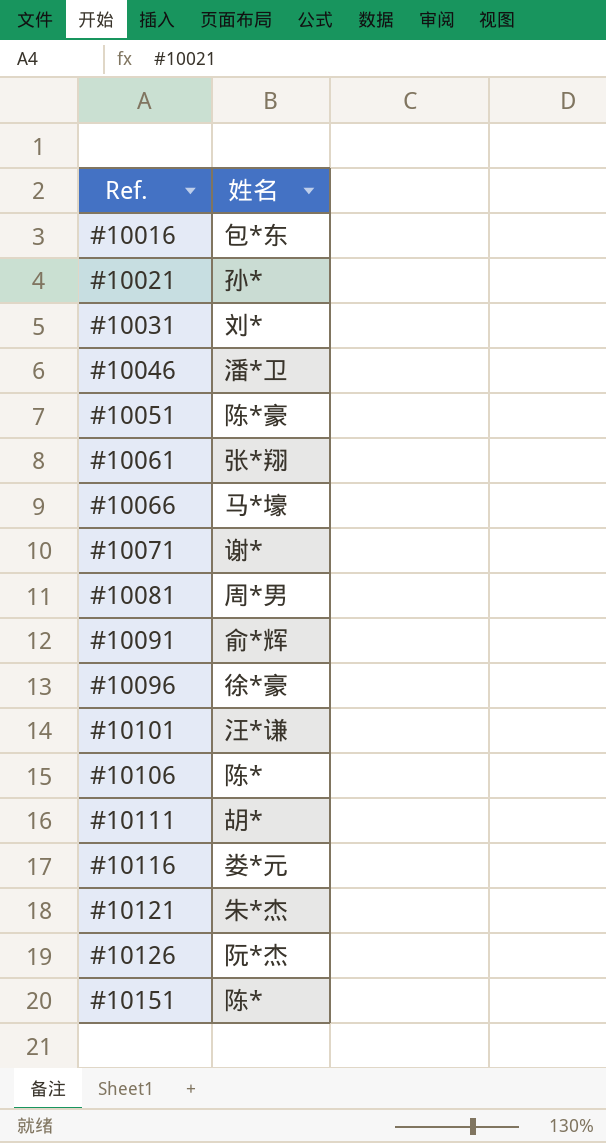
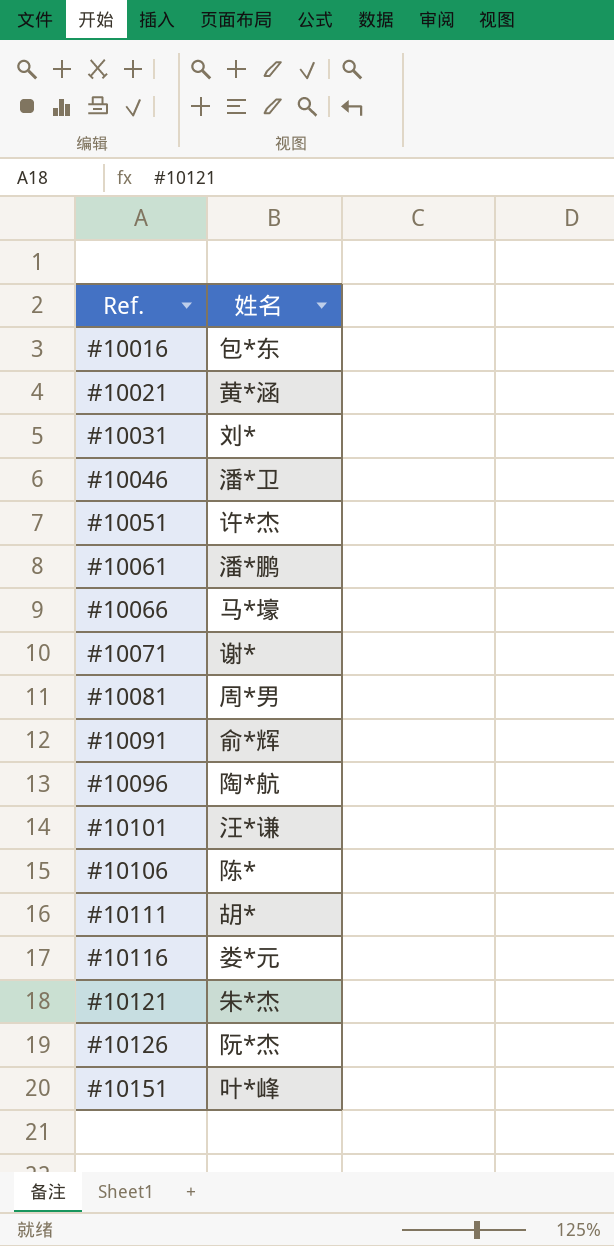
#10021 | 姓名: 孙* -> 黄*涵
#10051 | 姓名: 陈*豪 -> 许*杰
#10061 | 姓名: 张*翔 -> 潘*鹏
#10096 | 姓名: 徐*豪 -> 陶*航
#10151 | 姓名: 陈* -> 叶*峰

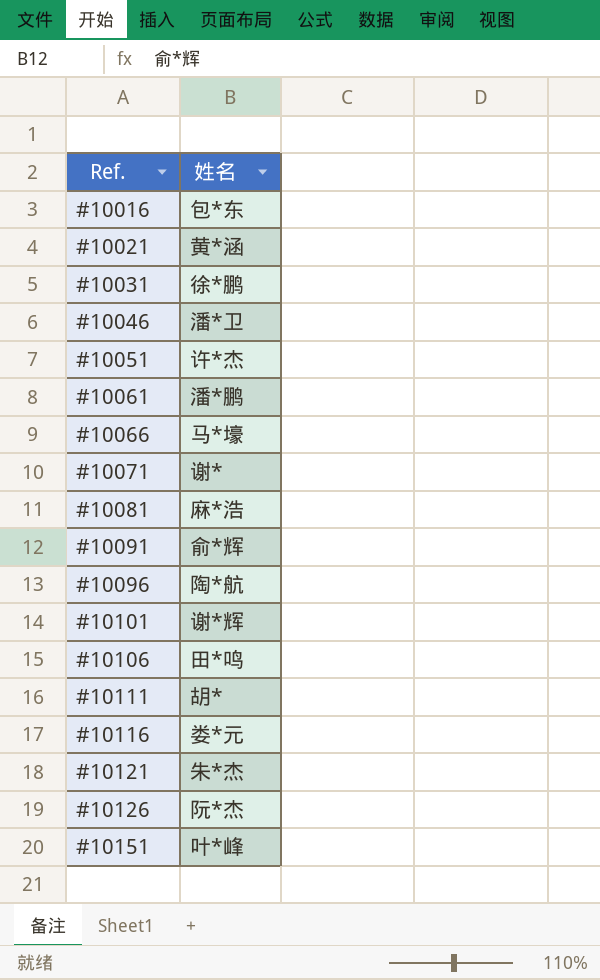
#10031 | 姓名: 刘* -> 徐*鹏
#10081 | 姓名: 周*男 -> 麻*浩
#10101 | 姓名: 汪*谦 -> 谢*辉
#10106 | 姓名: 陈* -> 田*鸣

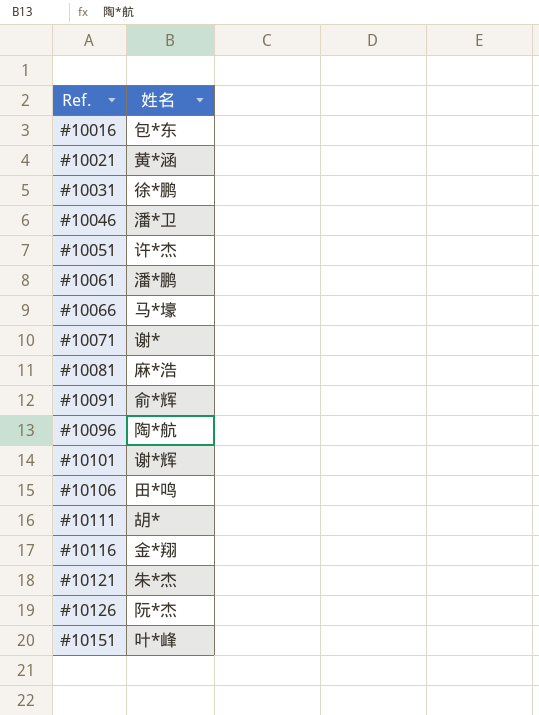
#10116 | 姓名: 娄*元 -> 金*翔

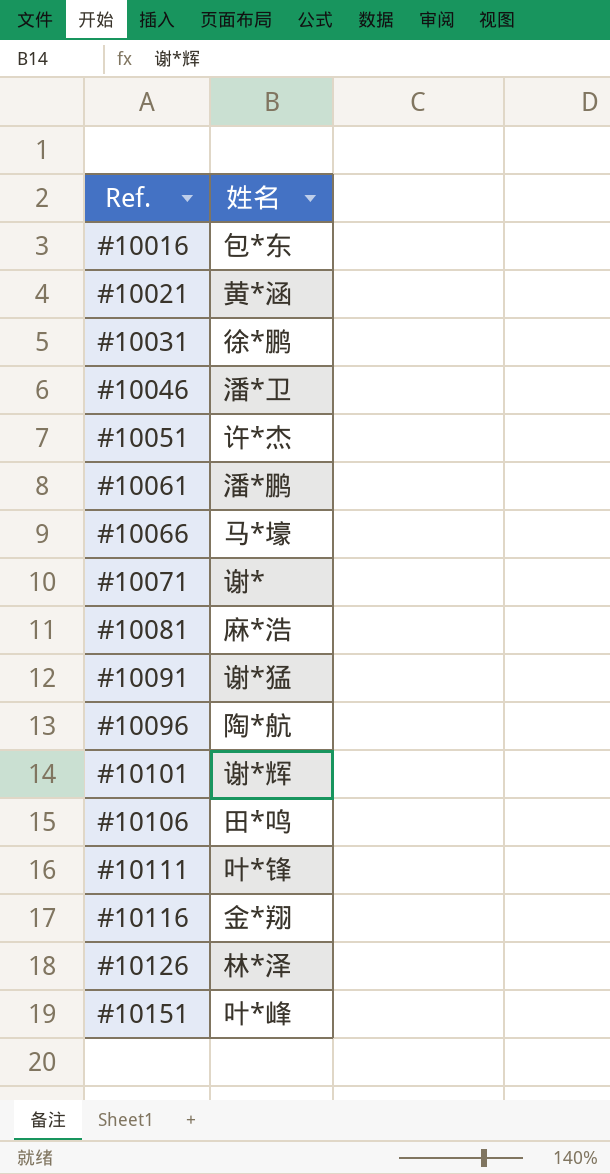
row #10121: 朱*杰 -> none
#10091 | 姓名: 俞*辉 -> 谢*猛
#10111 | 姓名: 胡* -> 叶*锋
#10126 | 姓名: 阮*杰 -> 林*泽

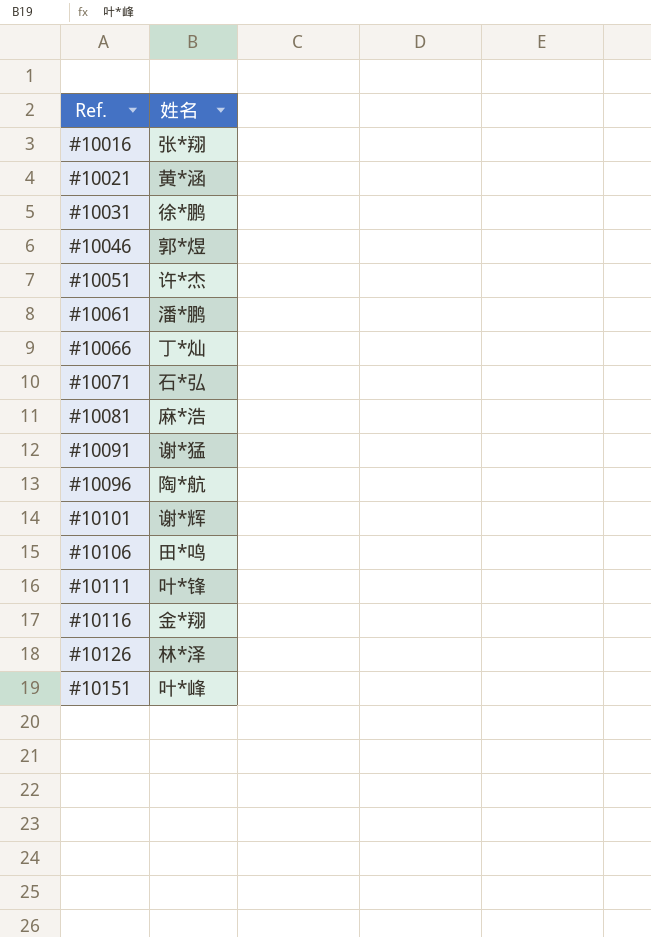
#10016 | 姓名: 包*东 -> 张*翔
#10046 | 姓名: 潘*卫 -> 郭*煜
#10066 | 姓名: 马*壕 -> 丁*灿
#10071 | 姓名: 谢* -> 石*弘

